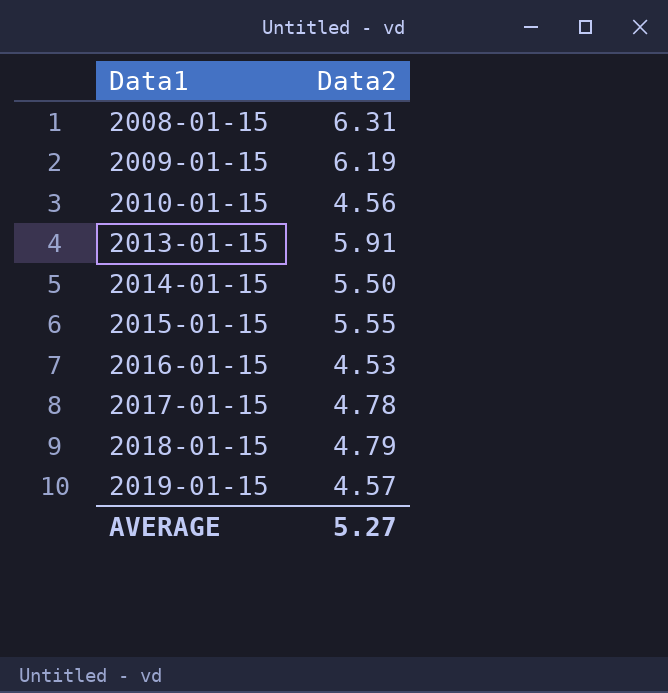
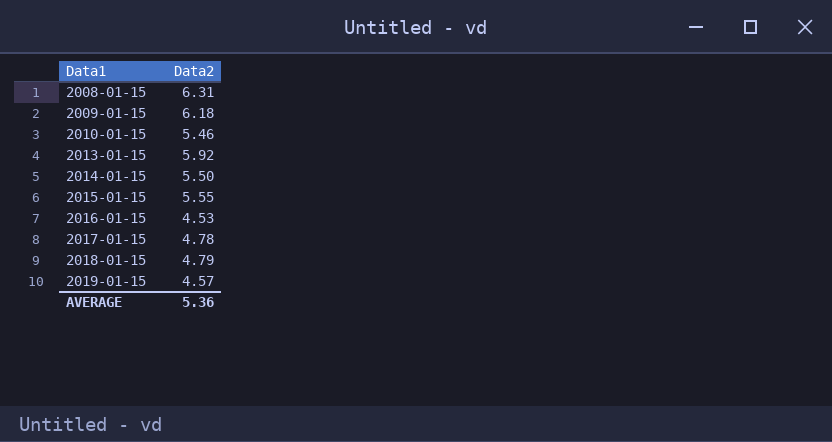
2009-01-15 | Data2: 6.19 -> 6.18
2010-01-15 | Data2: 4.56 -> 5.46
2013-01-15 | Data2: 5.91 -> 5.92
AVERAGE | Data2: 5.27 -> 5.36

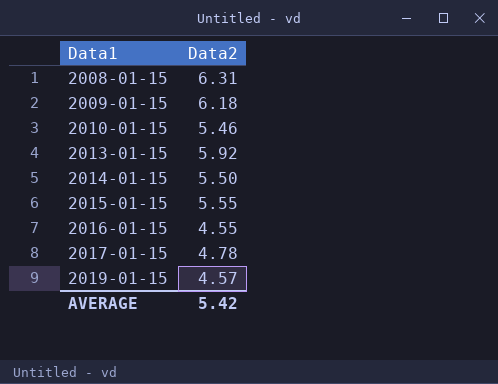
row 2018-01-15: 4.79 -> none
2016-01-15 | Data2: 4.53 -> 4.55
AVERAGE | Data2: 5.36 -> 5.42

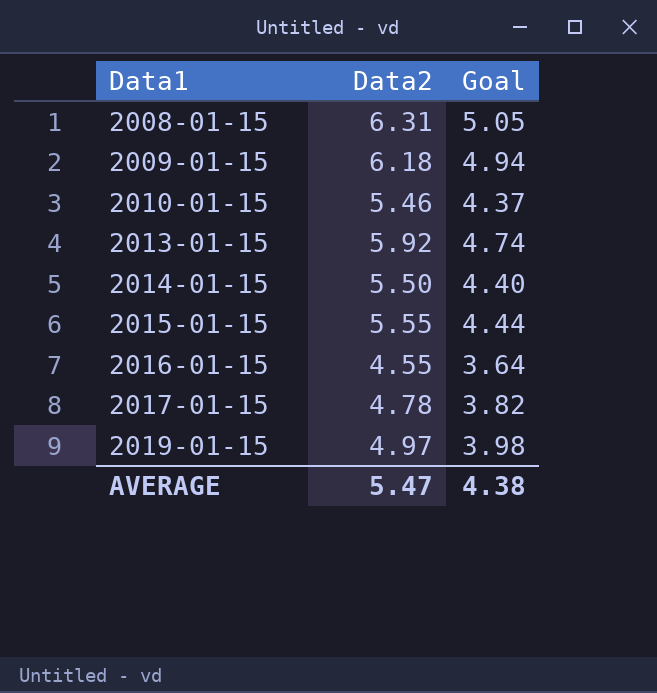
column Goal | formula: none -> [Data2] * 0.8
2019-01-15 | Data2: 4.57 -> 4.97
AVERAGE | Data2: 5.42 -> 5.47

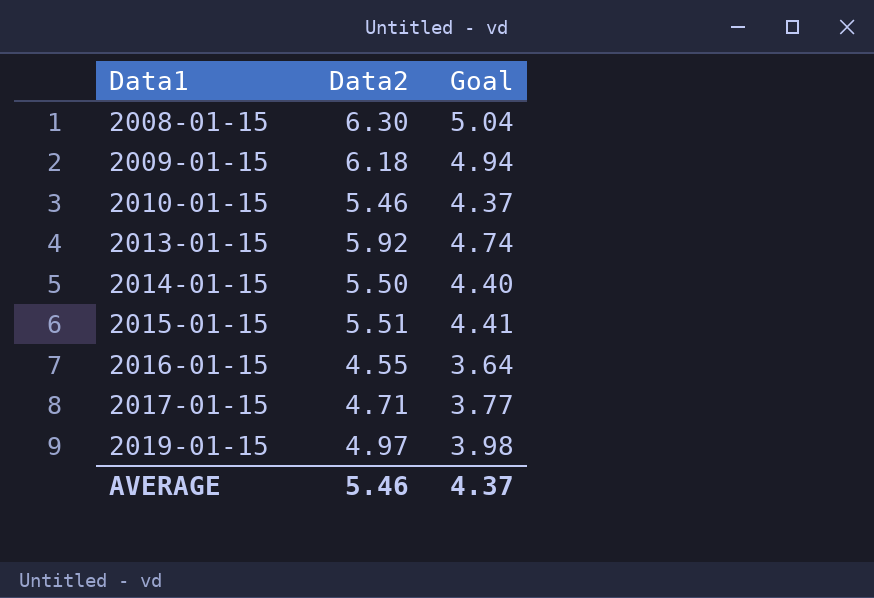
2008-01-15 | Data2: 6.31 -> 6.30
2008-01-15 | Goal: 5.05 -> 5.04
2015-01-15 | Data2: 5.55 -> 5.51
2015-01-15 | Goal: 4.44 -> 4.41
2017-01-15 | Data2: 4.78 -> 4.71
2017-01-15 | Goal: 3.82 -> 3.77
AVERAGE | Data2: 5.47 -> 5.46
AVERAGE | Goal: 4.38 -> 4.37

